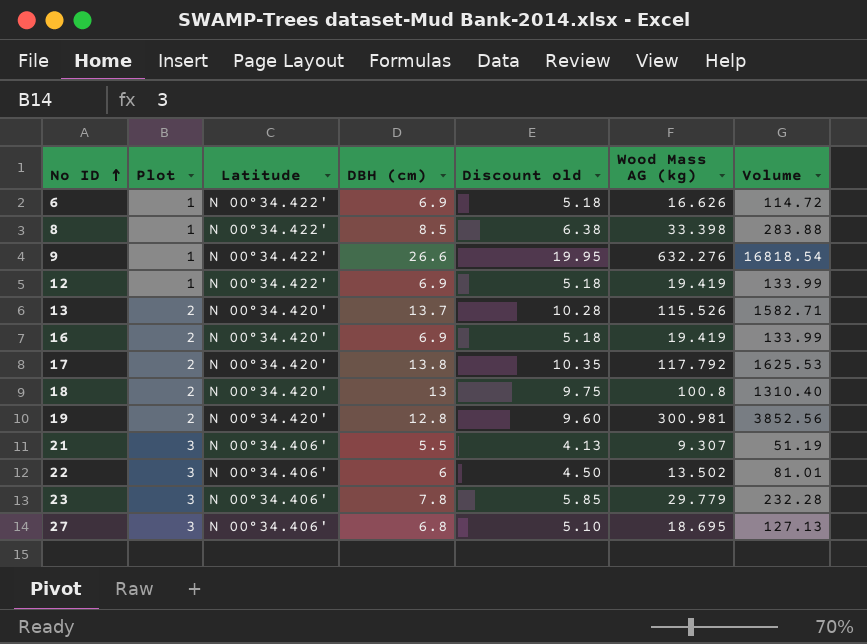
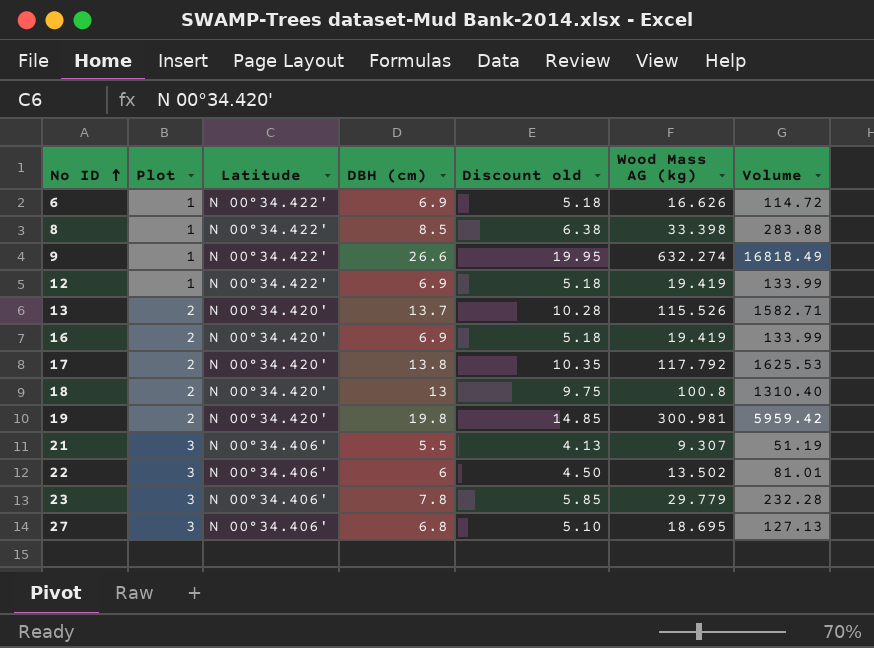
9 | Wood Mass AG (kg): 632.276 -> 632.274
9 | Volume: 16818.54 -> 16818.49
19 | DBH (cm): 12.8 -> 19.8
19 | Discount old: 9.60 -> 14.85
19 | Volume: 3852.56 -> 5959.42

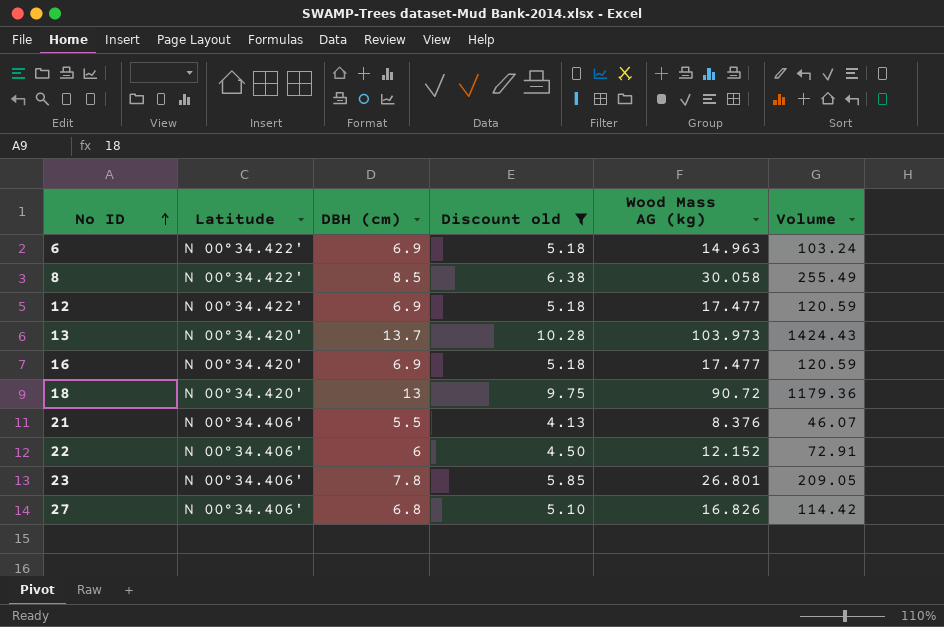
filter: none -> Discount old <= 10.28
column Plot | position: 2 -> none
6 | Wood Mass AG (kg): 16.626 -> 14.963
6 | Volume: 114.72 -> 103.24
8 | Wood Mass AG (kg): 33.398 -> 30.058
8 | Volume: 283.88 -> 255.49
12 | Wood Mass AG (kg): 19.419 -> 17.477
12 | Volume: 133.99 -> 120.59
13 | Wood Mass AG (kg): 115.526 -> 103.973
13 | Volume: 1582.71 -> 1424.43
16 | Wood Mass AG (kg): 19.419 -> 17.477
16 | Volume: 133.99 -> 120.59
18 | Wood Mass AG (kg): 100.8 -> 90.72
18 | Volume: 1310.40 -> 1179.36
21 | Wood Mass AG (kg): 9.307 -> 8.376
21 | Volume: 51.19 -> 46.07
22 | Wood Mass AG (kg): 13.502 -> 12.152
22 | Volume: 81.01 -> 72.91
23 | Wood Mass AG (kg): 29.779 -> 26.801
23 | Volume: 232.28 -> 209.05
27 | Wood Mass AG (kg): 18.695 -> 16.826
27 | Volume: 127.13 -> 114.42

